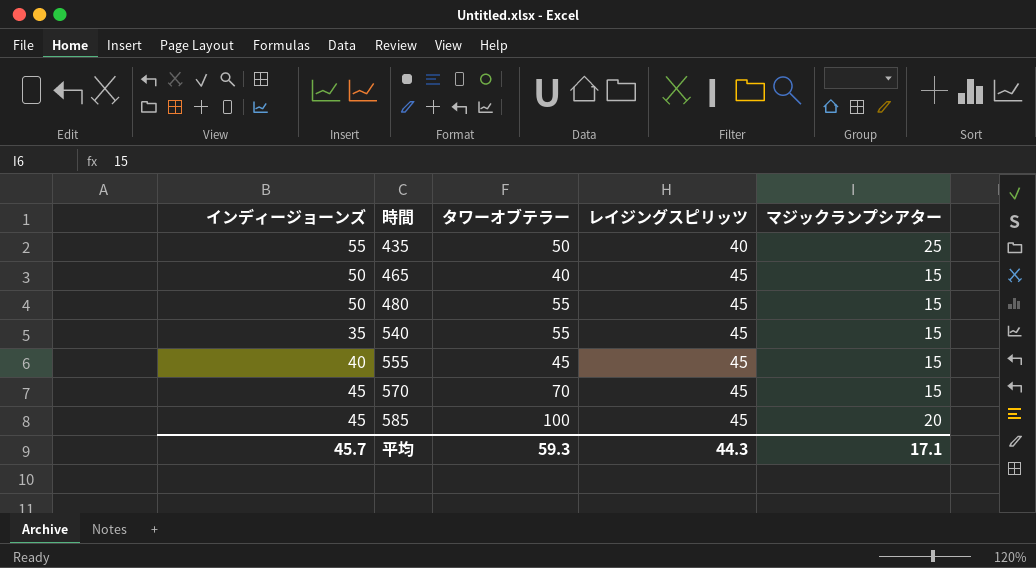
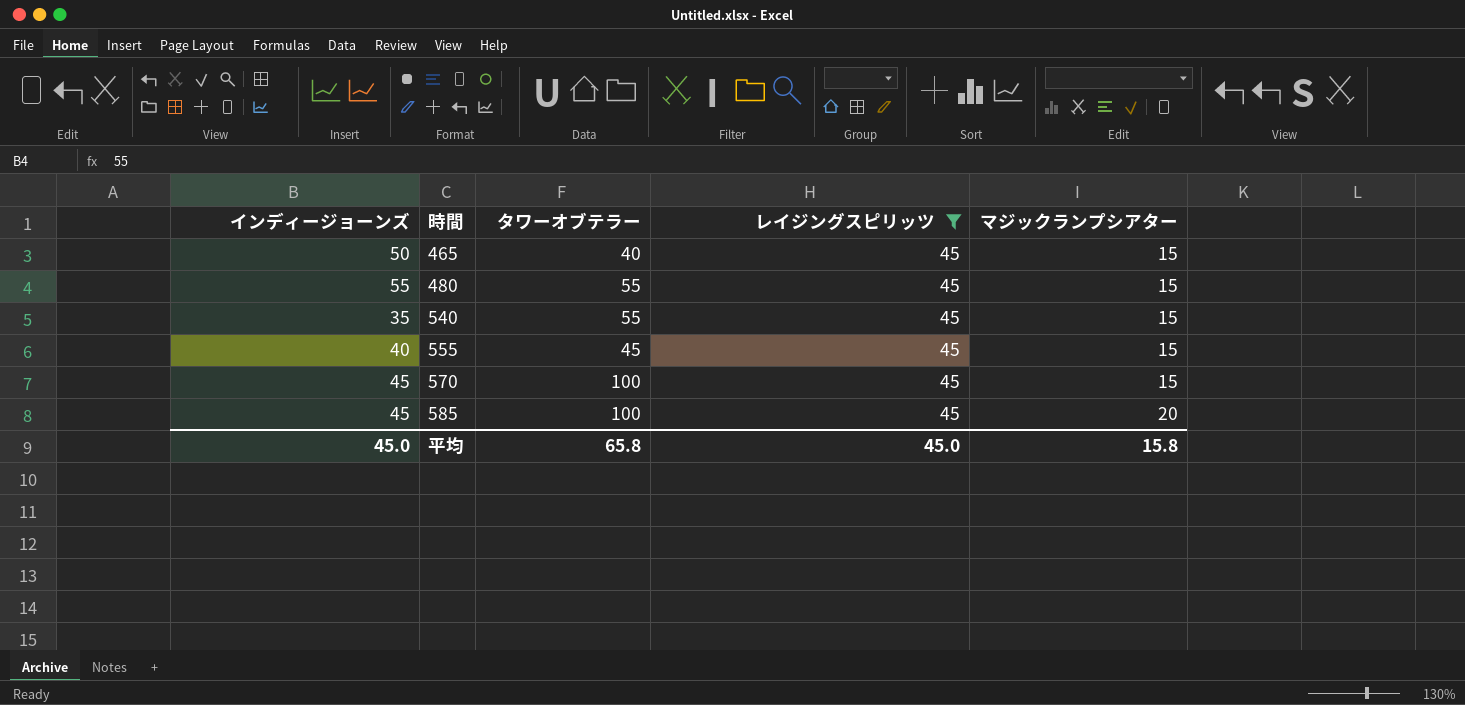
filter: none -> レイジングスピリッツ = 45
480 | インディージョーンズ: 50 -> 55
570 | タワーオブテラー: 70 -> 100
平均 | インディージョーンズ: 45.7 -> 45.0
平均 | タワーオブテラー: 59.3 -> 65.8
平均 | レイジングスピリッツ: 44.3 -> 45.0
平均 | マジックランプシアター: 17.1 -> 15.8

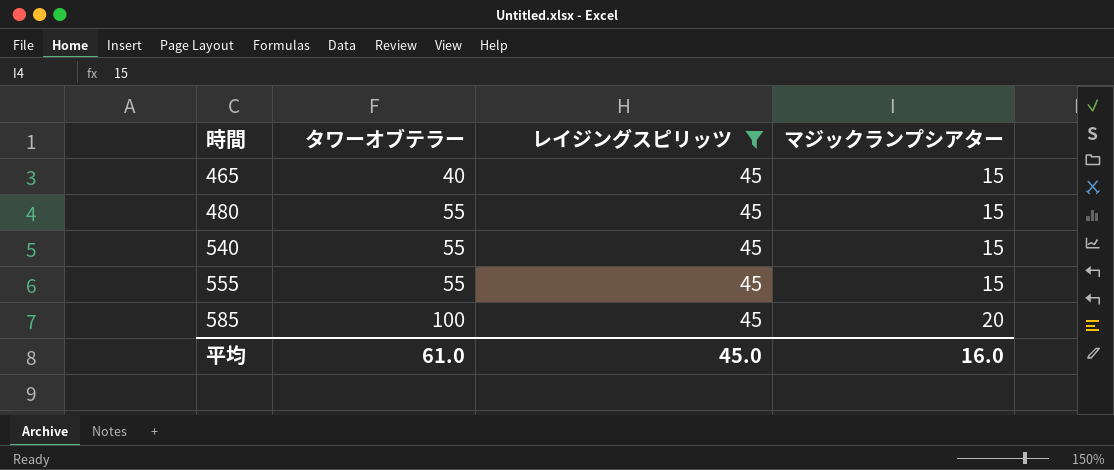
column インディージョーンズ | position: 1 -> none
row 570: 45 | 100 | 45 | 15 -> none
555 | タワーオブテラー: 45 -> 55
平均 | タワーオブテラー: 65.8 -> 61.0
平均 | マジックランプシアター: 15.8 -> 16.0

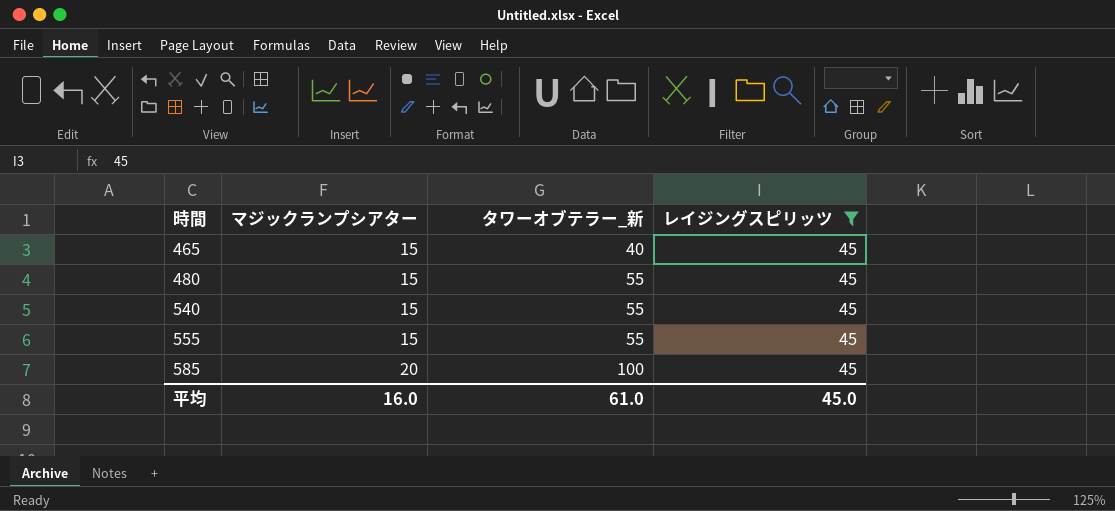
column マジックランプシアター | position: 4 -> 2
column name: タワーオブテラー -> タワーオブテラー_新

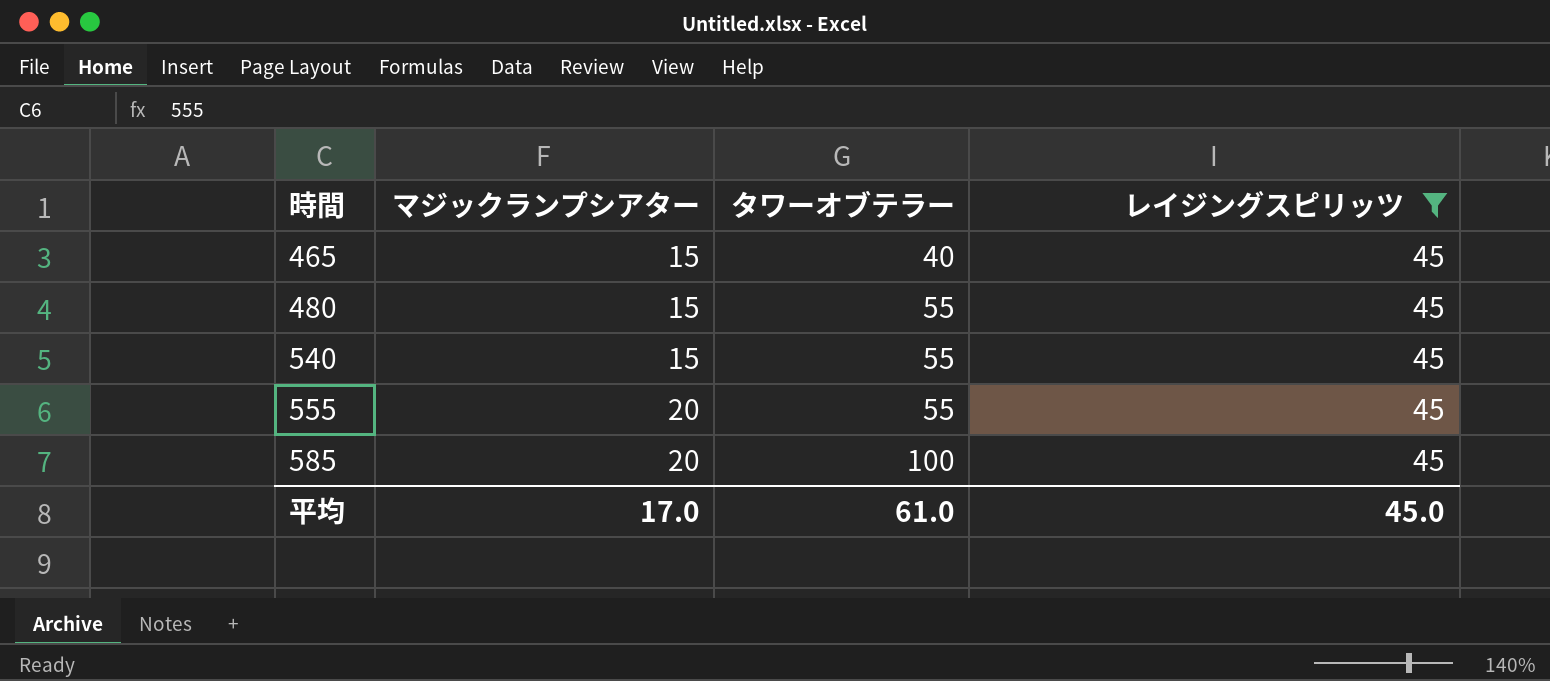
column name: タワーオブテラー_新 -> タワーオブテラー
555 | マジックランプシアター: 15 -> 20
平均 | マジックランプシアター: 16.0 -> 17.0

